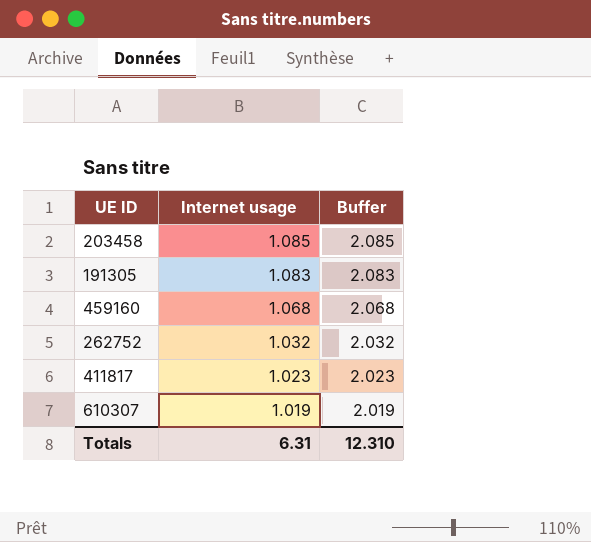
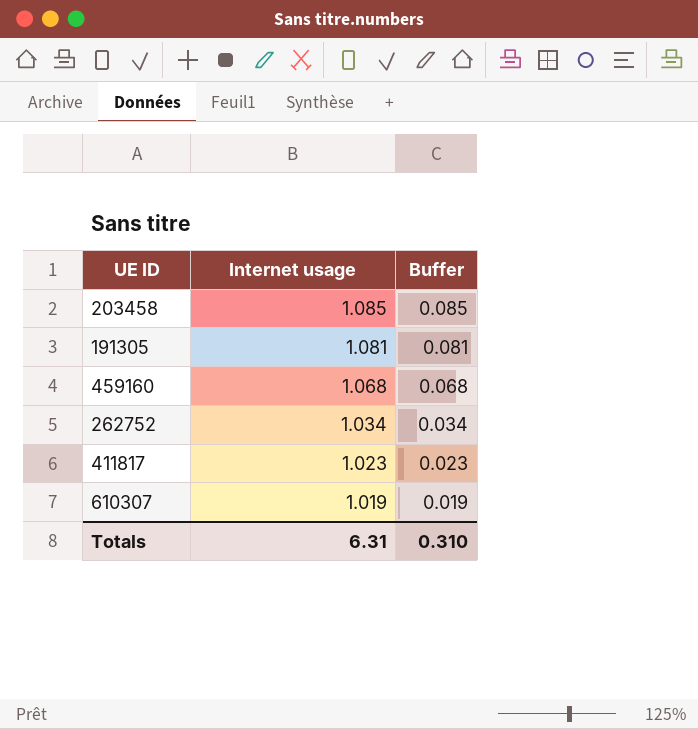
column Buffer | formula: [Internet usage] + 1 -> [Internet usage] - 1
191305 | Internet usage: 1.083 -> 1.081
262752 | Internet usage: 1.032 -> 1.034
Totals | Buffer: 12.310 -> 0.310

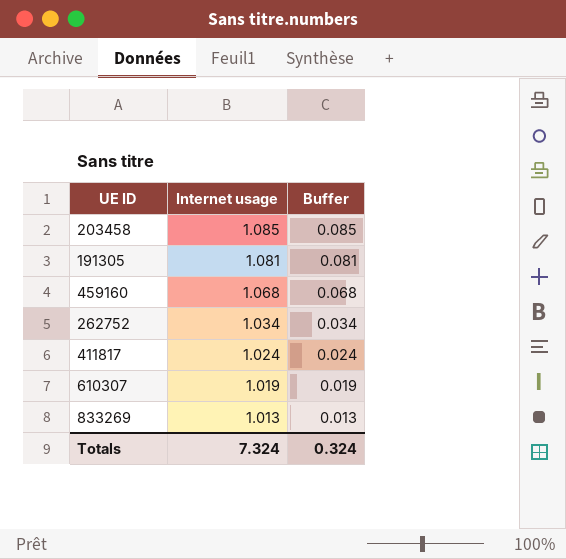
411817 | Internet usage: 1.023 -> 1.024
411817 | Buffer: 0.023 -> 0.024
row 833269: none -> 1.013 | 0.013
Totals | Internet usage: 6.31 -> 7.324
Totals | Buffer: 0.310 -> 0.324

